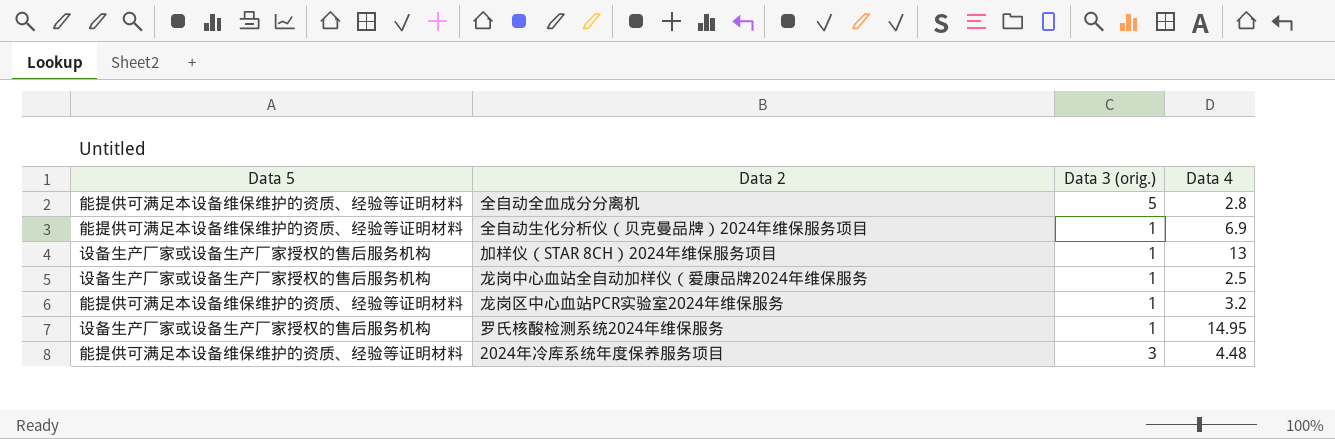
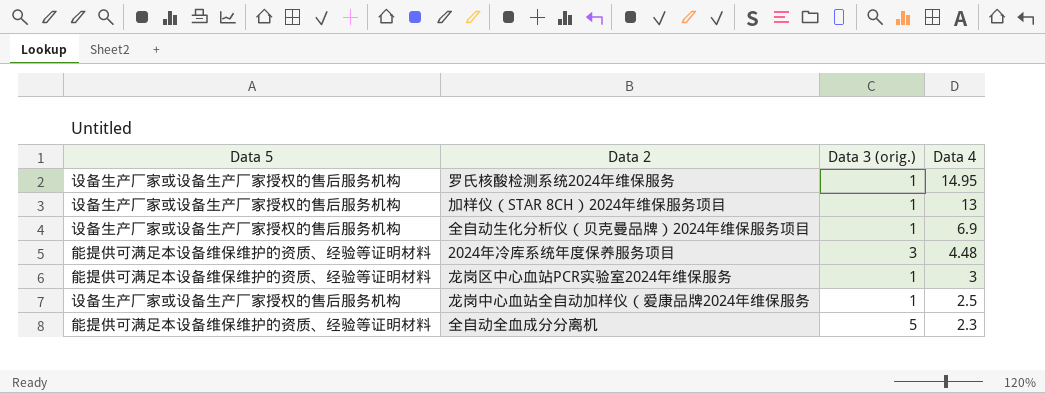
row order: none -> Data 4 descending
全自动生化分析仪（贝克曼品牌）2024年维保服务项目 | Data 5: 能提供可满足本设备维保维护的资质、经验等证明材料 -> 设备生产厂家或设备生产厂家授权的售后服务机构
龙岗区中心血站PCR实验室2024年维保服务 | Data 4: 3.2 -> 3
全自动全血成分分离机 | Data 4: 2.8 -> 2.3

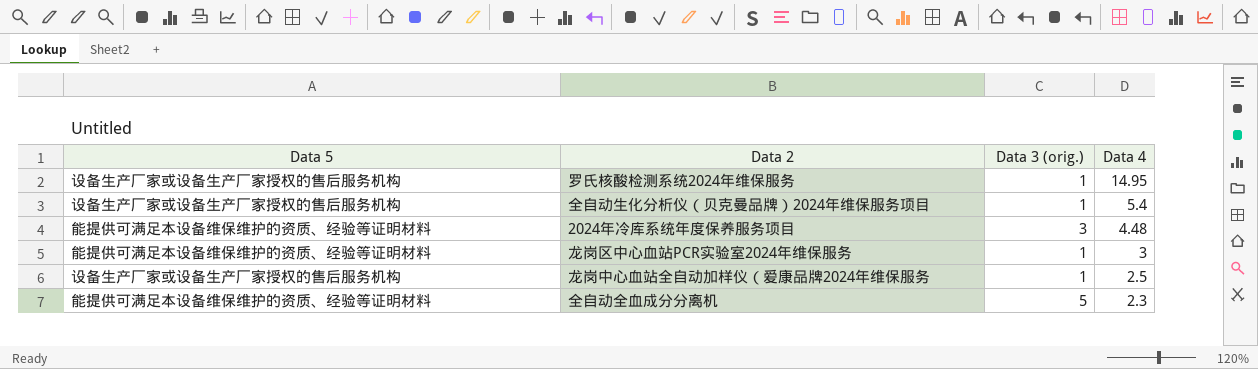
row 加样仪（STAR 8CH）2024年维保服务项目: 设备生产厂家或设备生产厂家授权的售后服务机构 | 1 | 13 -> none
全自动生化分析仪（贝克曼品牌）2024年维保服务项目 | Data 4: 6.9 -> 5.4

